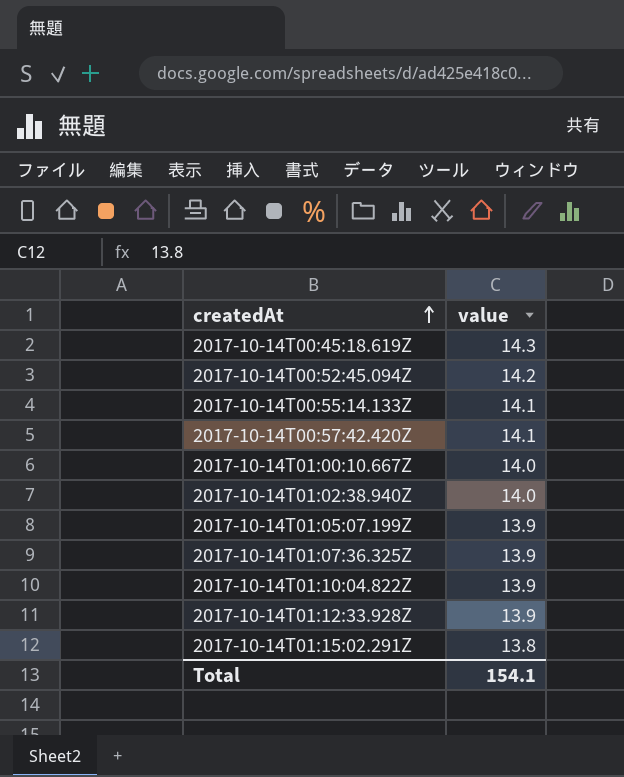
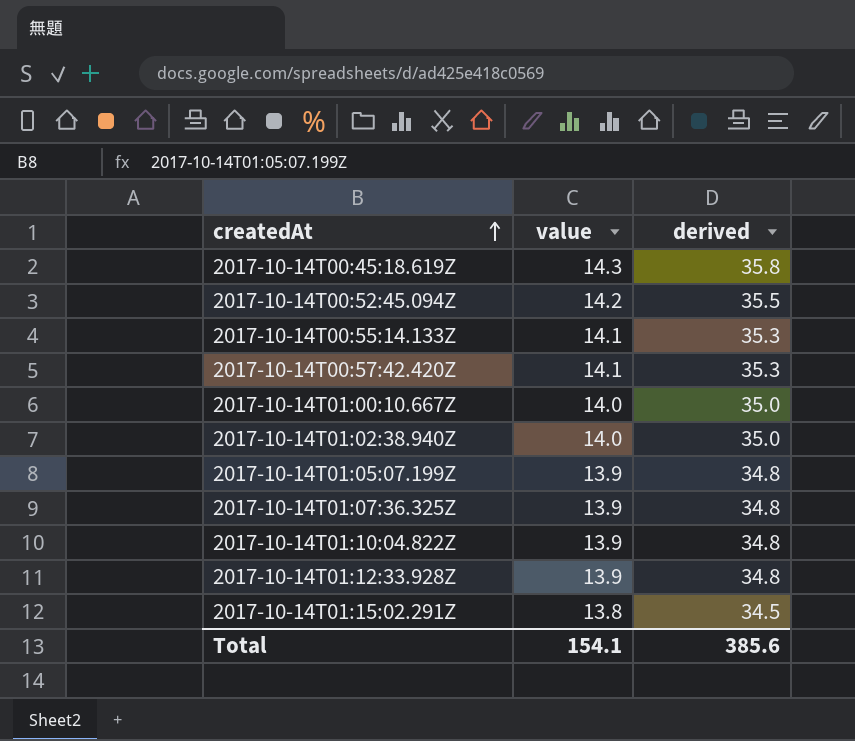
column derived | formula: none -> [value] * 2.5

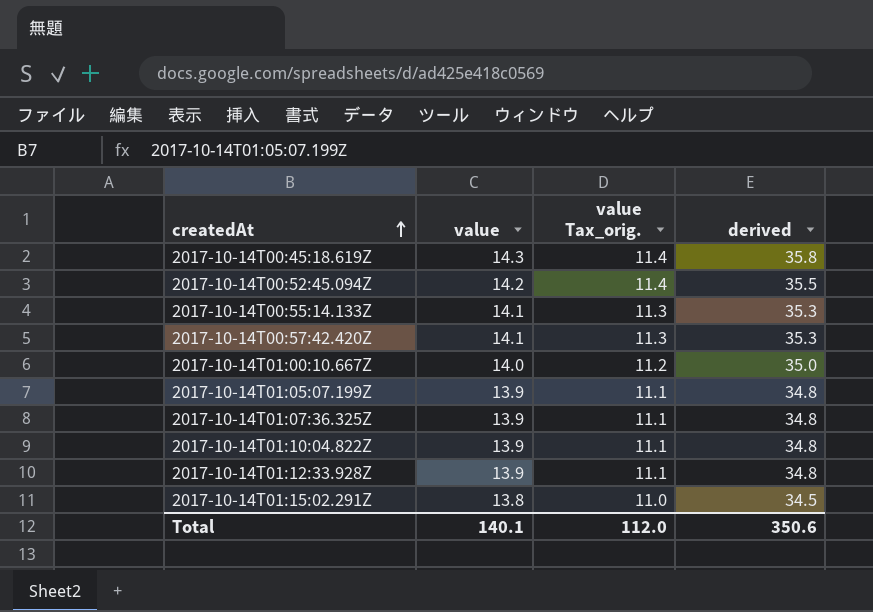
column value Tax_orig. | formula: none -> [value] * 0.8
row 2017-10-14T01:02:38.940Z: 14.0 | 35.0 -> none
Total | value: 154.1 -> 140.1
Total | derived: 385.6 -> 350.6

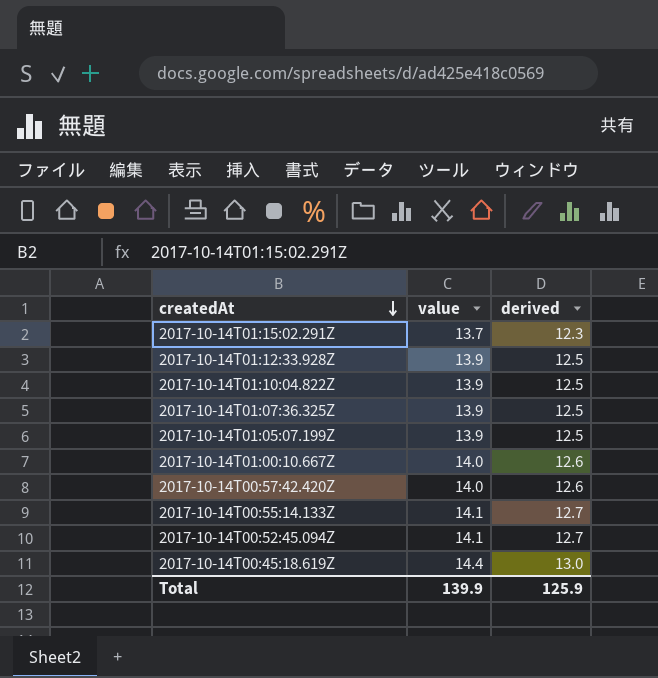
row order: createdAt ascending -> createdAt descending
column value Tax_orig. | formula: [value] * 0.8 -> none
column derived | formula: [value] * 2.5 -> [value] * 0.9
2017-10-14T01:15:02.291Z | value: 13.8 -> 13.7
2017-10-14T00:57:42.420Z | value: 14.1 -> 14.0
2017-10-14T00:52:45.094Z | value: 14.2 -> 14.1
2017-10-14T00:45:18.619Z | value: 14.3 -> 14.4
Total | value: 140.1 -> 139.9
Total | derived: 350.6 -> 125.9

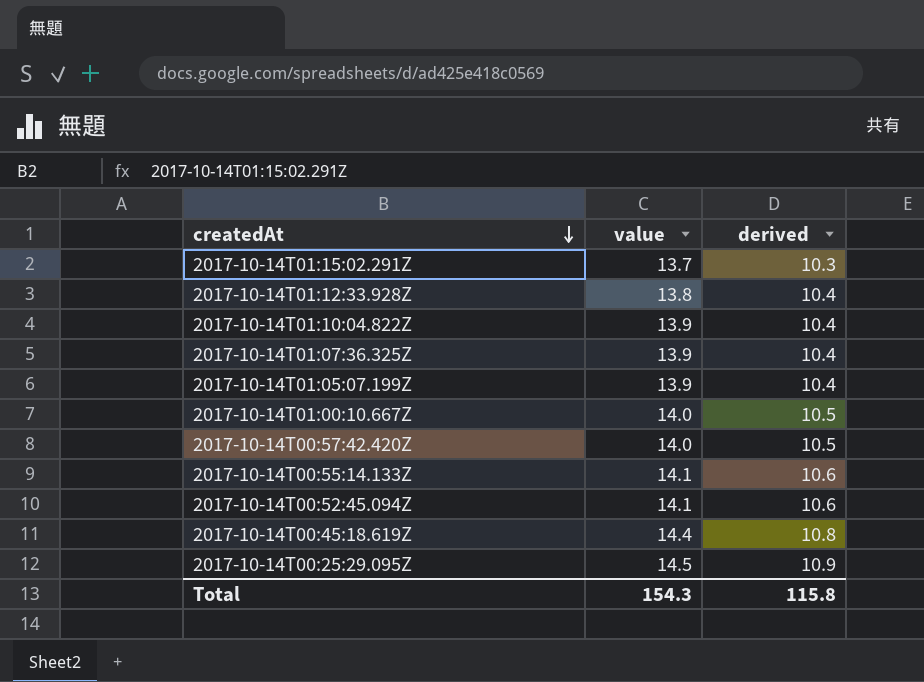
column derived | formula: [value] * 0.9 -> [value] * 0.75
2017-10-14T01:12:33.928Z | value: 13.9 -> 13.8
row 2017-10-14T00:25:29.095Z: none -> 14.5 | 10.9
Total | value: 139.9 -> 154.3
Total | derived: 125.9 -> 115.8

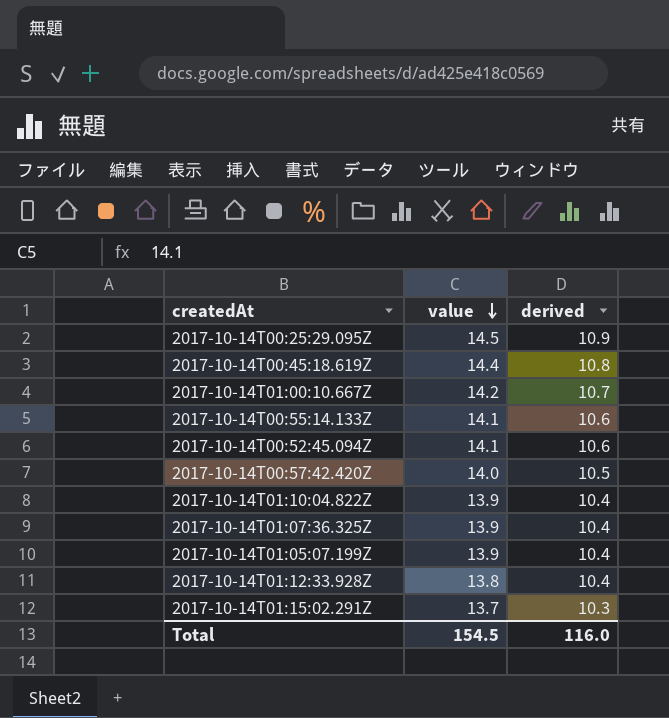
row order: createdAt descending -> value descending
2017-10-14T01:00:10.667Z | value: 14.0 -> 14.2
2017-10-14T01:00:10.667Z | derived: 10.5 -> 10.7
Total | value: 154.3 -> 154.5
Total | derived: 115.8 -> 116.0

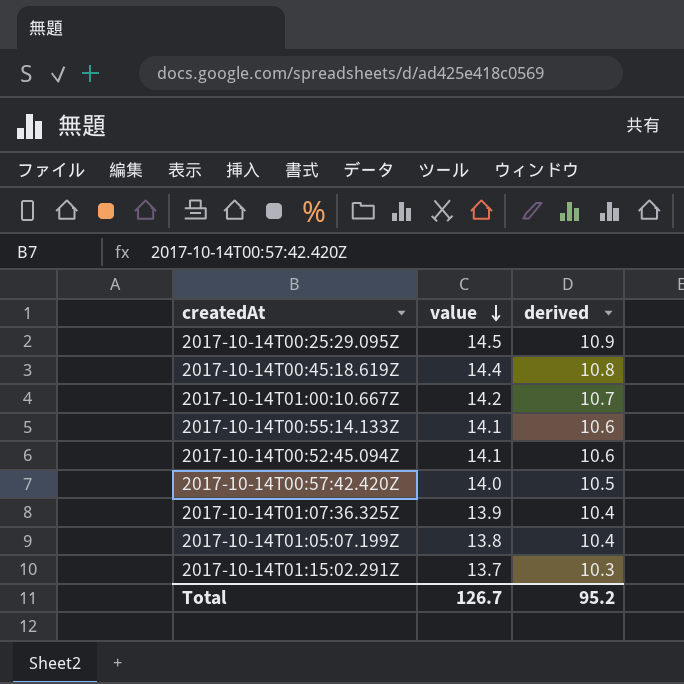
row 2017-10-14T01:10:04.822Z: 13.9 | 10.4 -> none
row 2017-10-14T01:12:33.928Z: 13.8 | 10.4 -> none
2017-10-14T01:05:07.199Z | value: 13.9 -> 13.8
Total | value: 154.5 -> 126.7
Total | derived: 116.0 -> 95.2

